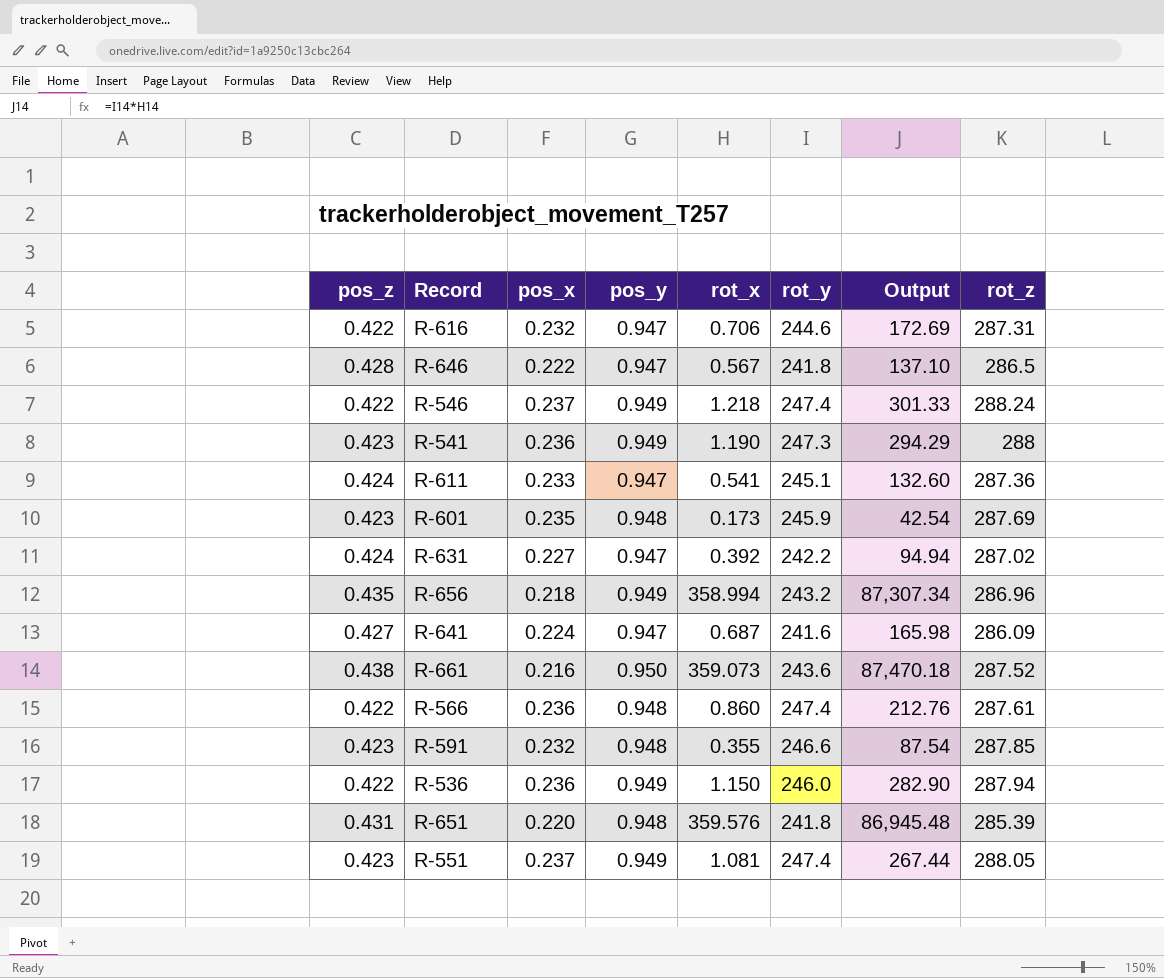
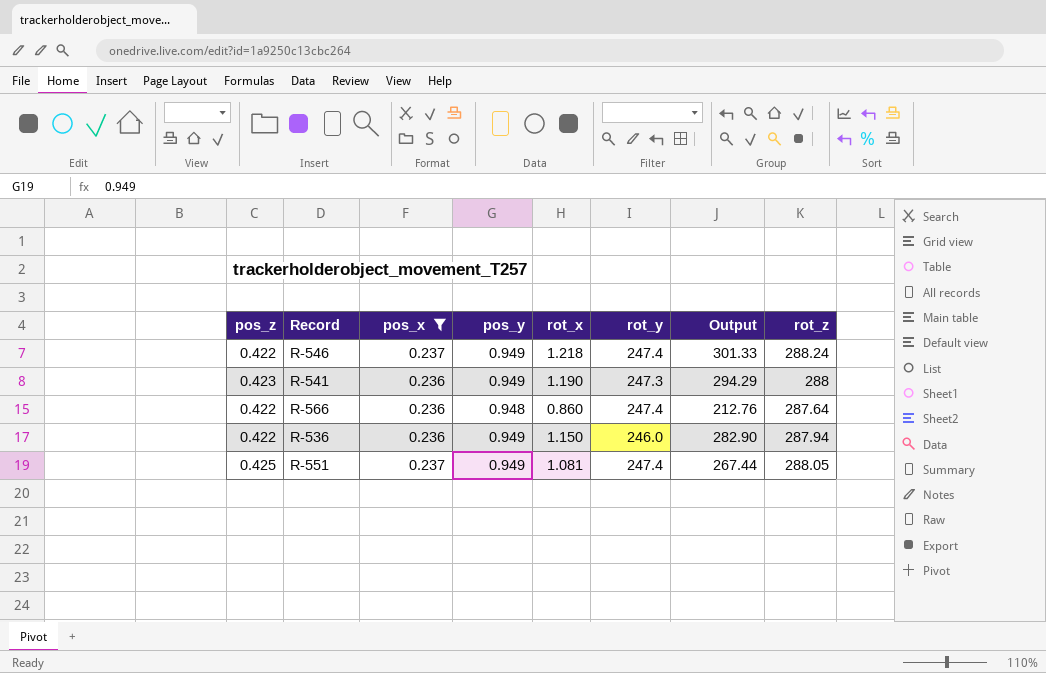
filter: none -> pos_x >= 0.236
R-566 | rot_z: 287.61 -> 287.64
R-551 | pos_z: 0.423 -> 0.425

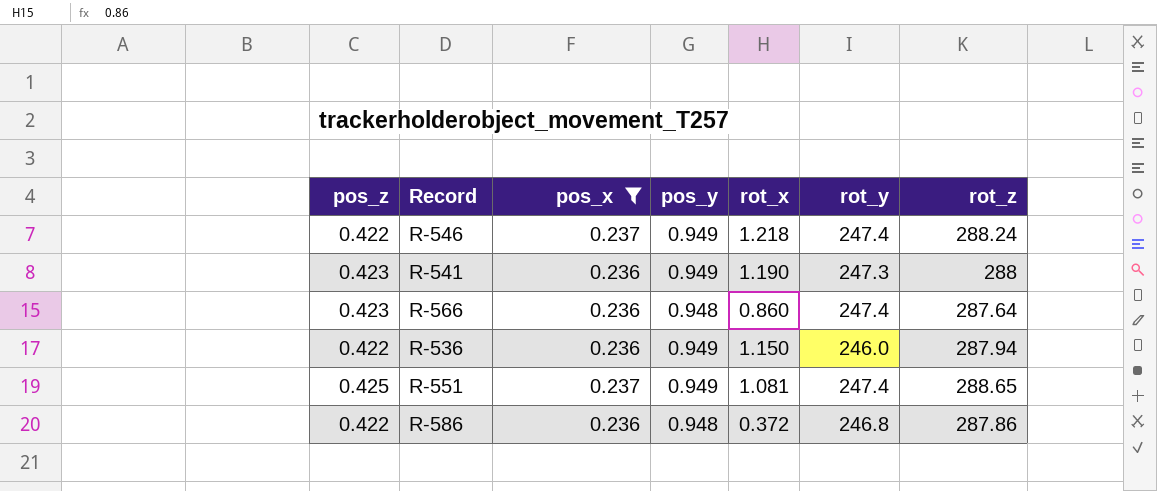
column Output | formula: [rot_x] * [rot_y] -> none
R-566 | pos_z: 0.422 -> 0.423
R-551 | rot_z: 288.05 -> 288.65
row R-586: none -> 0.422 | 0.236 | 0.948 | 0.372 | 246.8 | 287.86

